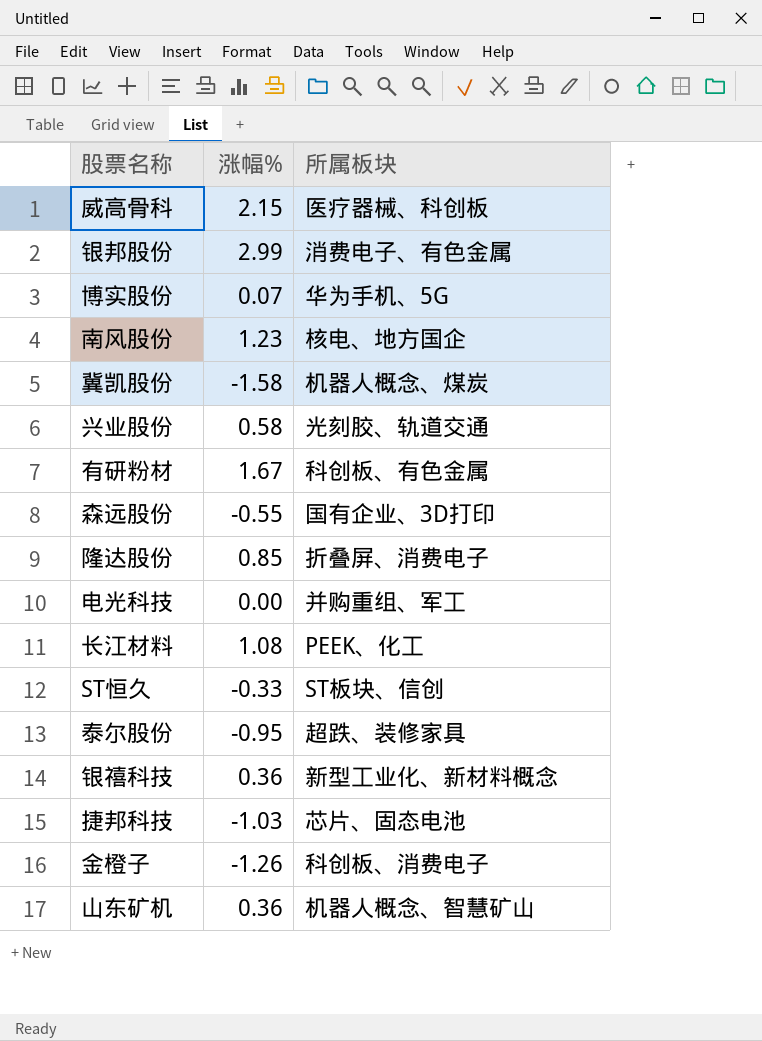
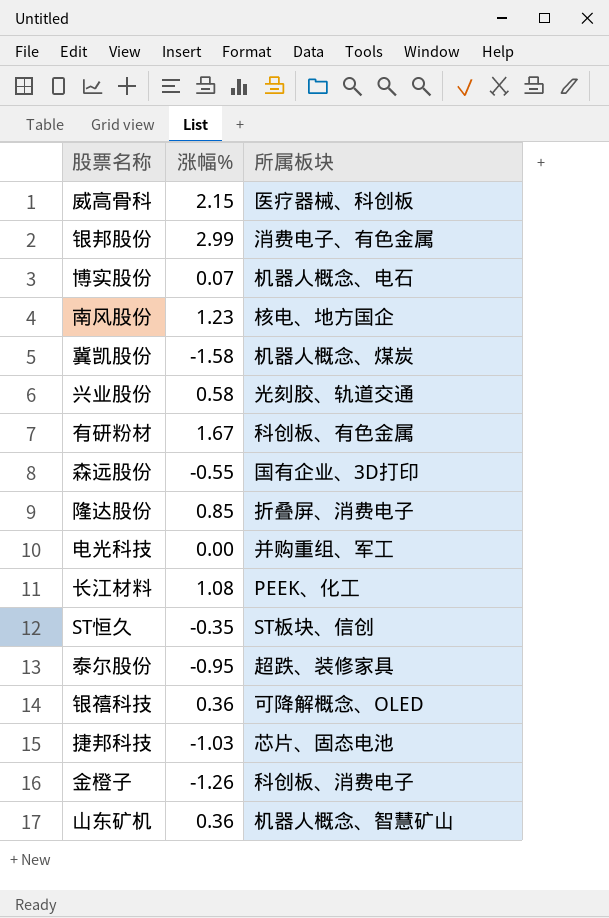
博实股份 | 所属板块: 华为手机、5G -> 机器人概念、电石
ST恒久 | 涨幅%: -0.33 -> -0.35
银禧科技 | 所属板块: 新型工业化、新材料概念 -> 可降解概念、OLED

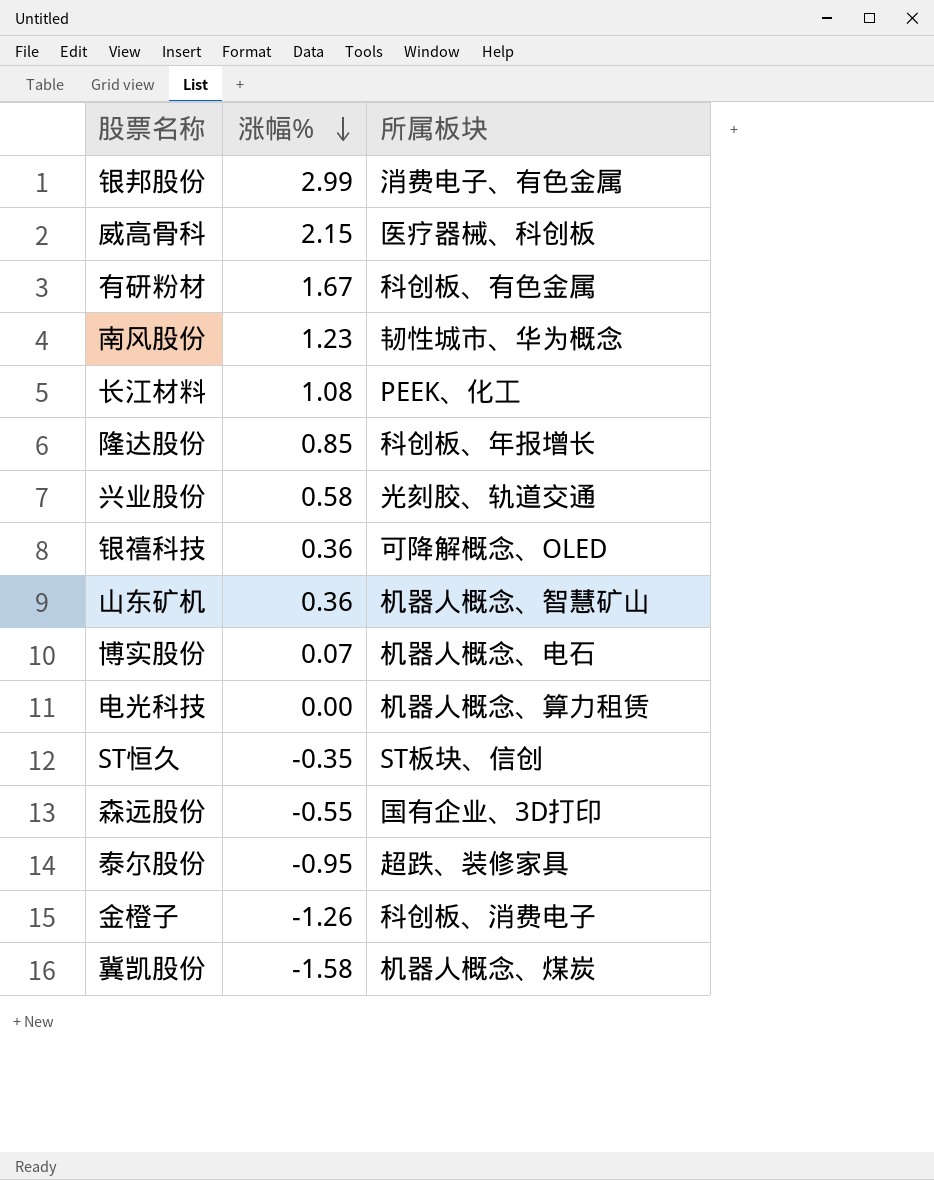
row order: none -> 涨幅% descending
row 捷邦科技: -1.03 | 芯片、固态电池 -> none
南风股份 | 所属板块: 核电、地方国企 -> 韧性城市、华为概念
隆达股份 | 所属板块: 折叠屏、消费电子 -> 科创板、年报增长
电光科技 | 所属板块: 并购重组、军工 -> 机器人概念、算力租赁

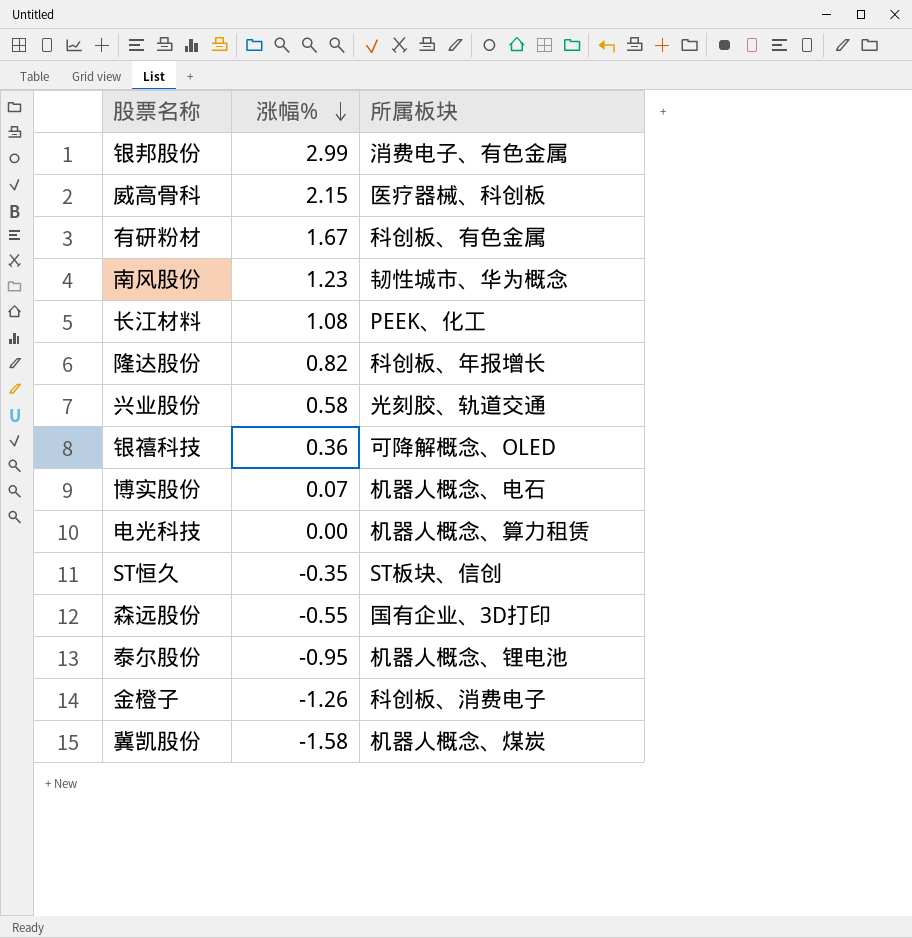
row 山东矿机: 0.36 | 机器人概念、智慧矿山 -> none
隆达股份 | 涨幅%: 0.85 -> 0.82
泰尔股份 | 所属板块: 超跌、装修家具 -> 机器人概念、锂电池

